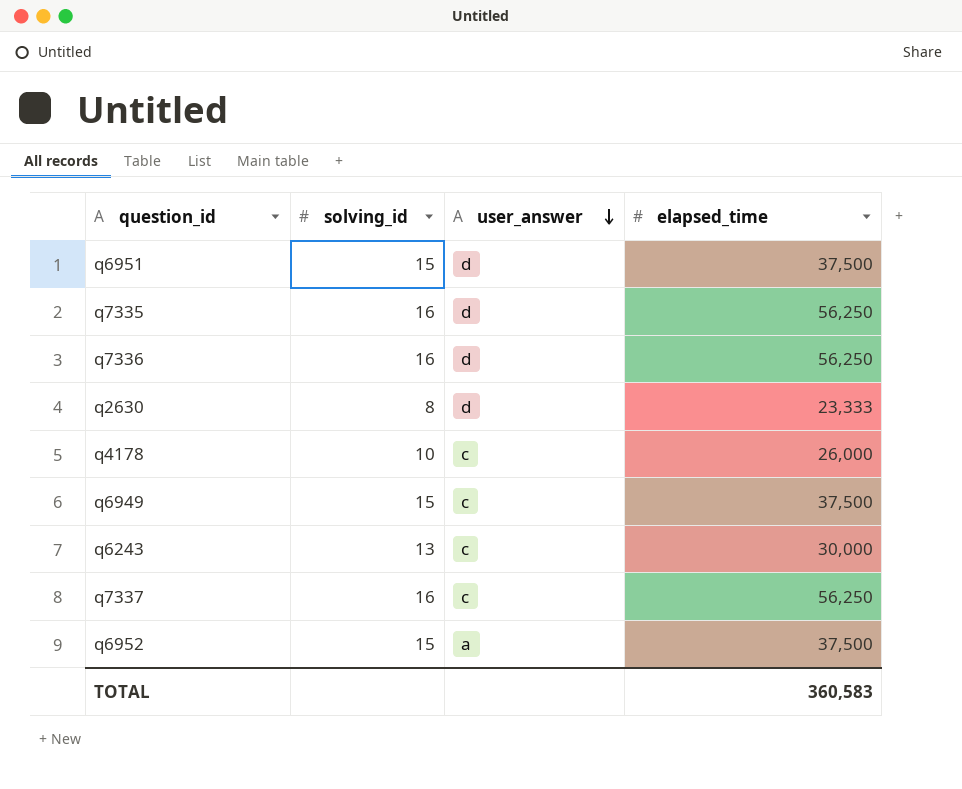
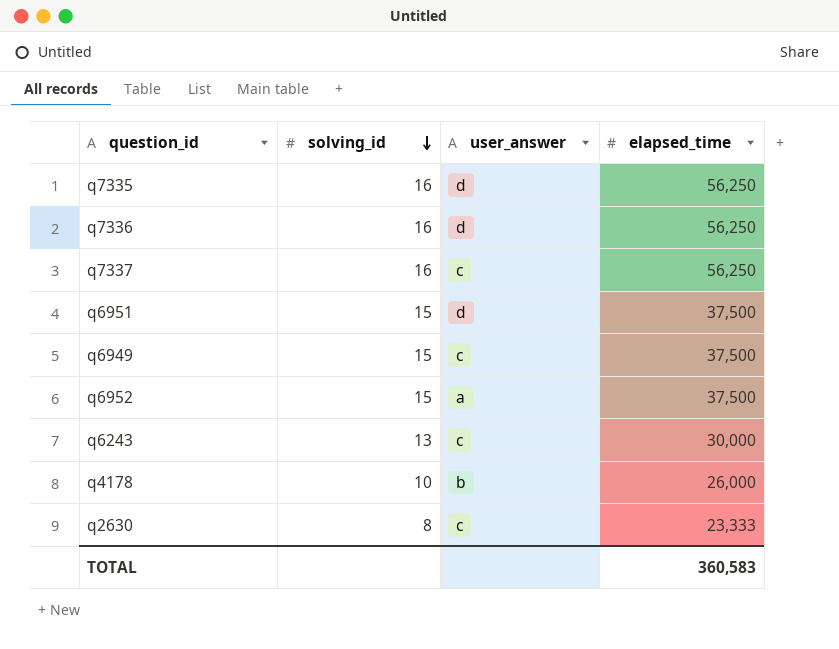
row order: user_answer descending -> solving_id descending
q4178 | user_answer: c -> b
q2630 | user_answer: d -> c

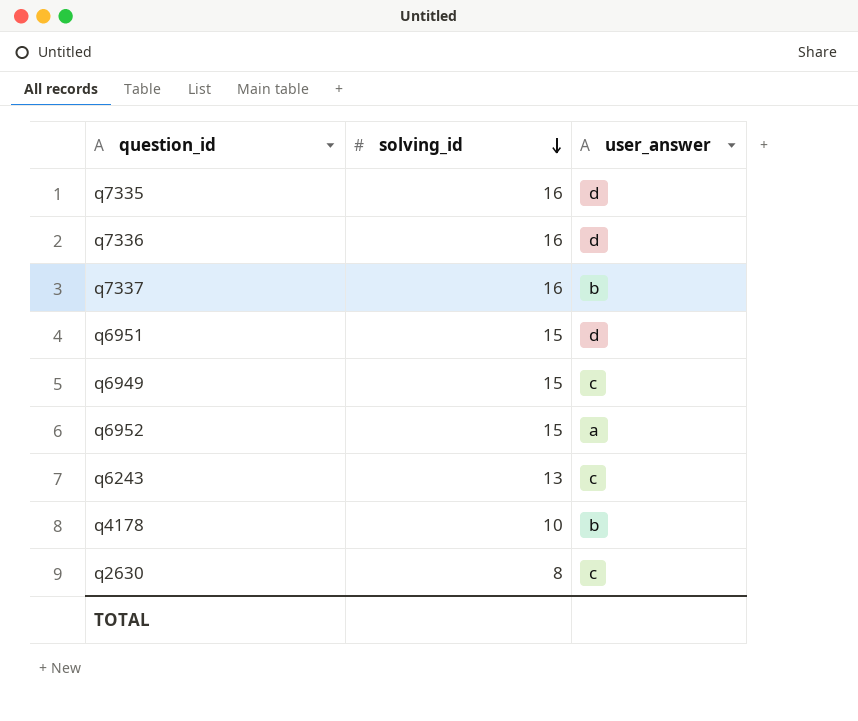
column elapsed_time | position: 4 -> none
q7337 | user_answer: c -> b

